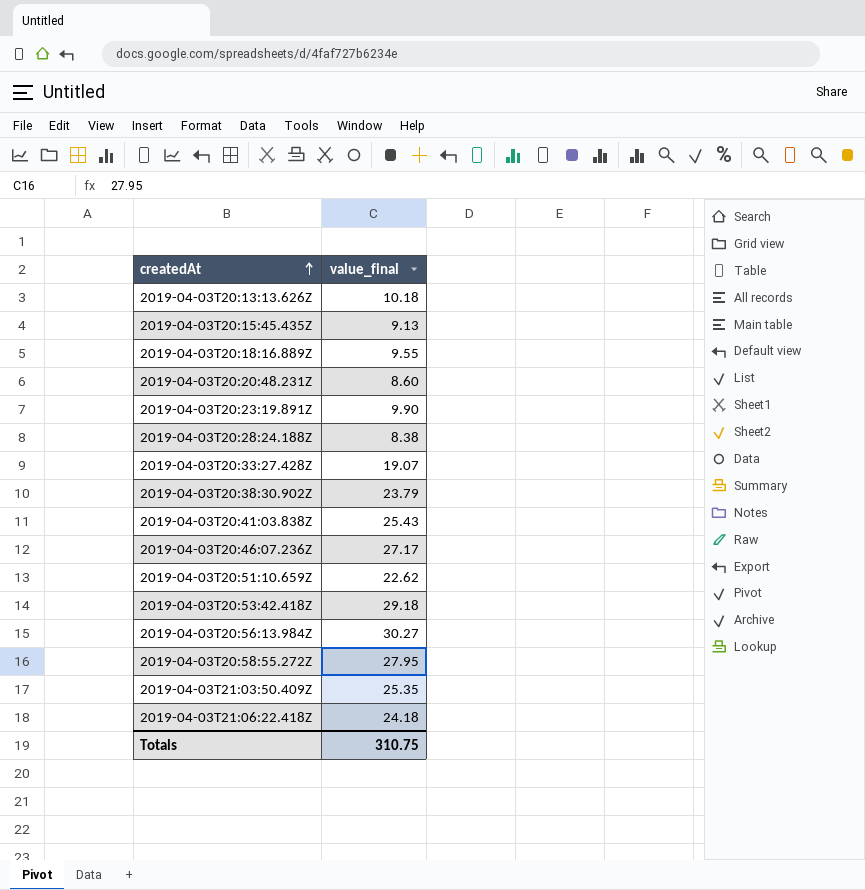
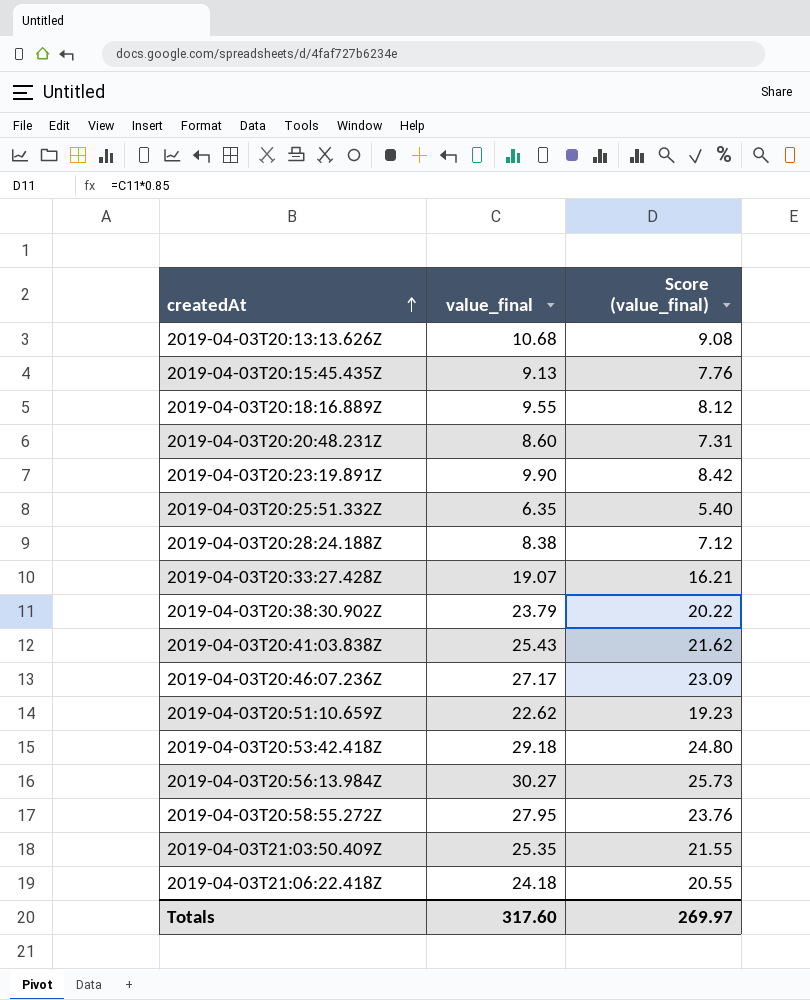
column Score (value_final) | formula: none -> [value_final] * 0.85
2019-04-03T20:13:13.626Z | value_final: 10.18 -> 10.68
row 2019-04-03T20:25:51.332Z: none -> 6.35 | 5.40
Totals | value_final: 310.75 -> 317.60

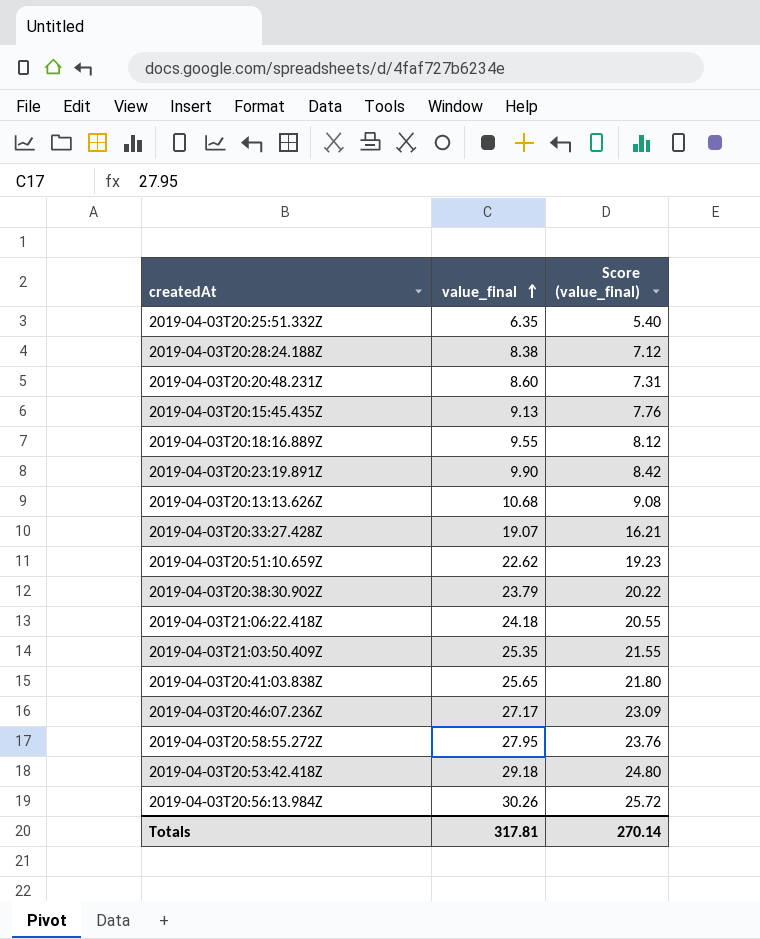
row order: createdAt ascending -> value_final ascending
2019-04-03T20:41:03.838Z | value_final: 25.43 -> 25.65
2019-04-03T20:41:03.838Z | Score (value_final): 21.62 -> 21.80
2019-04-03T20:56:13.984Z | value_final: 30.27 -> 30.26
2019-04-03T20:56:13.984Z | Score (value_final): 25.73 -> 25.72
Totals | value_final: 317.60 -> 317.81
Totals | Score (value_final): 269.97 -> 270.14

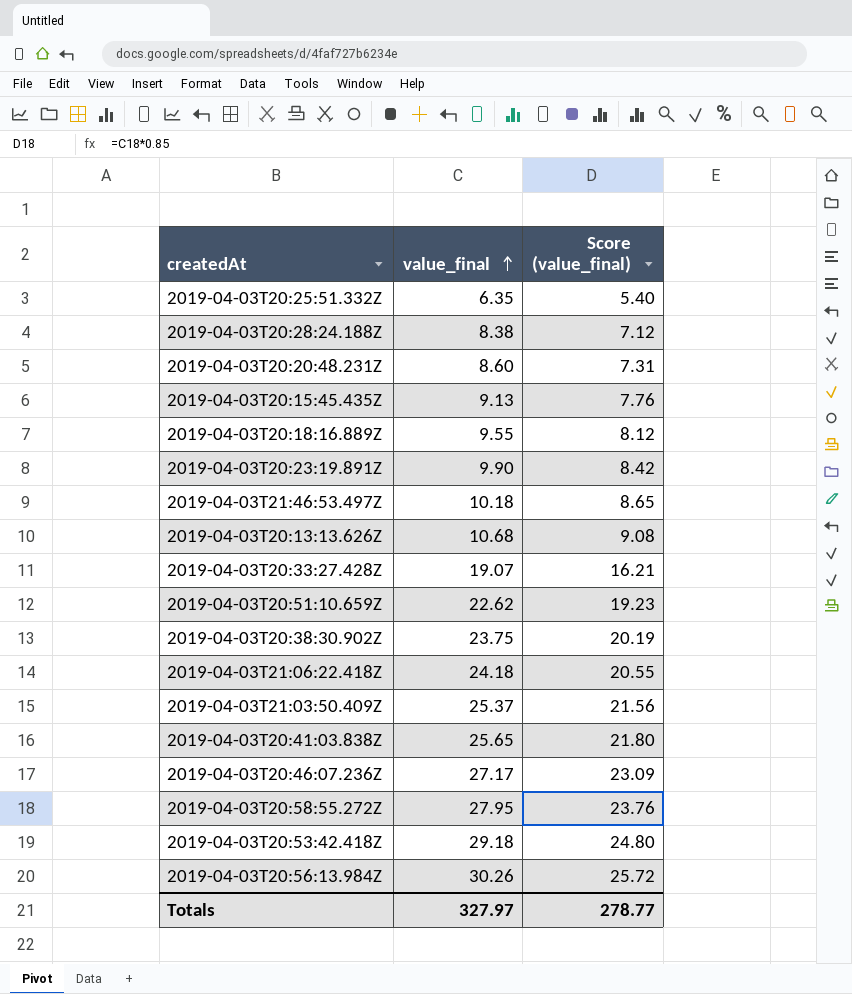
row 2019-04-03T21:46:53.497Z: none -> 10.18 | 8.65
2019-04-03T20:38:30.902Z | value_final: 23.79 -> 23.75
2019-04-03T20:38:30.902Z | Score (value_final): 20.22 -> 20.19
2019-04-03T21:03:50.409Z | value_final: 25.35 -> 25.37
2019-04-03T21:03:50.409Z | Score (value_final): 21.55 -> 21.56
Totals | value_final: 317.81 -> 327.97
Totals | Score (value_final): 270.14 -> 278.77

